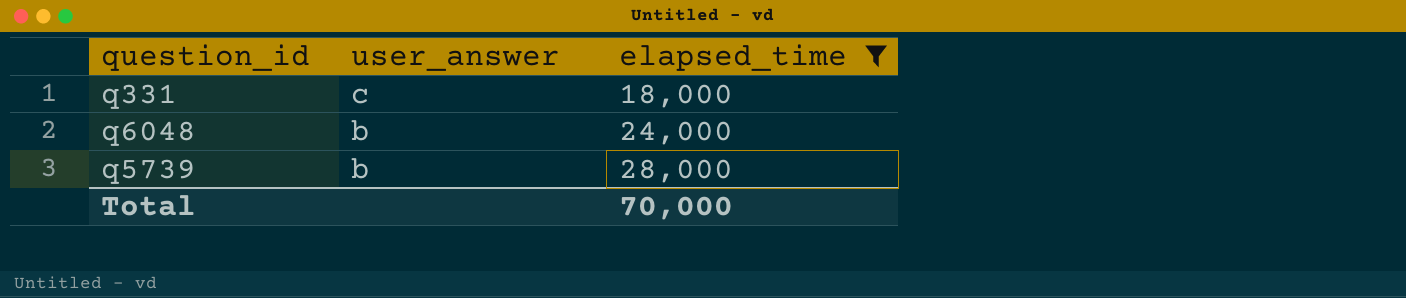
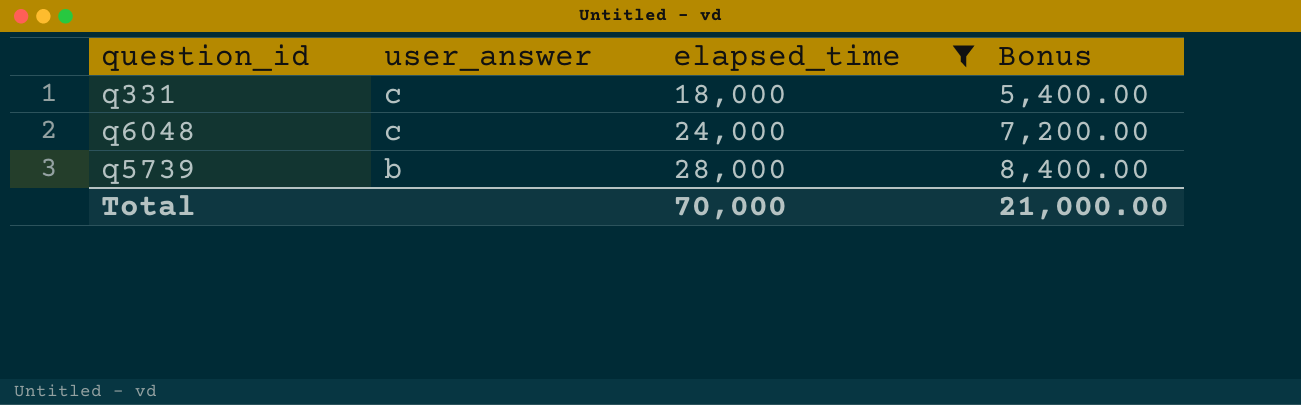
column Bonus | formula: none -> [elapsed_time] * 0.3
q6048 | user_answer: b -> c

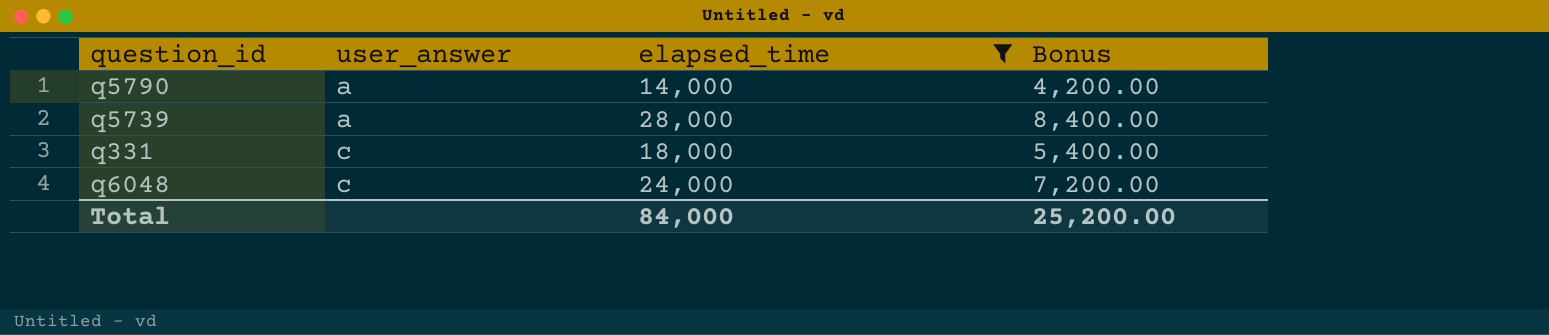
row order: user_answer descending -> user_answer ascending
row q5790: none -> a | 14,000 | 4,200.00
q5739 | user_answer: b -> a
Total | elapsed_time: 70,000 -> 84,000
Total | Bonus: 21,000.00 -> 25,200.00

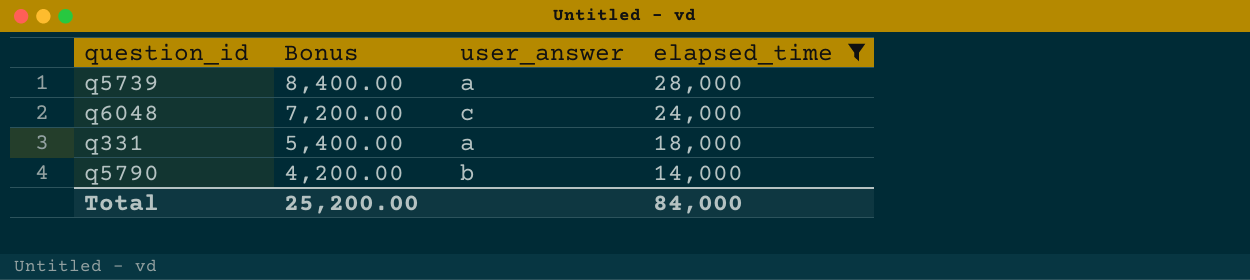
row order: user_answer ascending -> Bonus descending
column Bonus | position: 4 -> 2
q331 | user_answer: c -> a
q5790 | user_answer: a -> b

